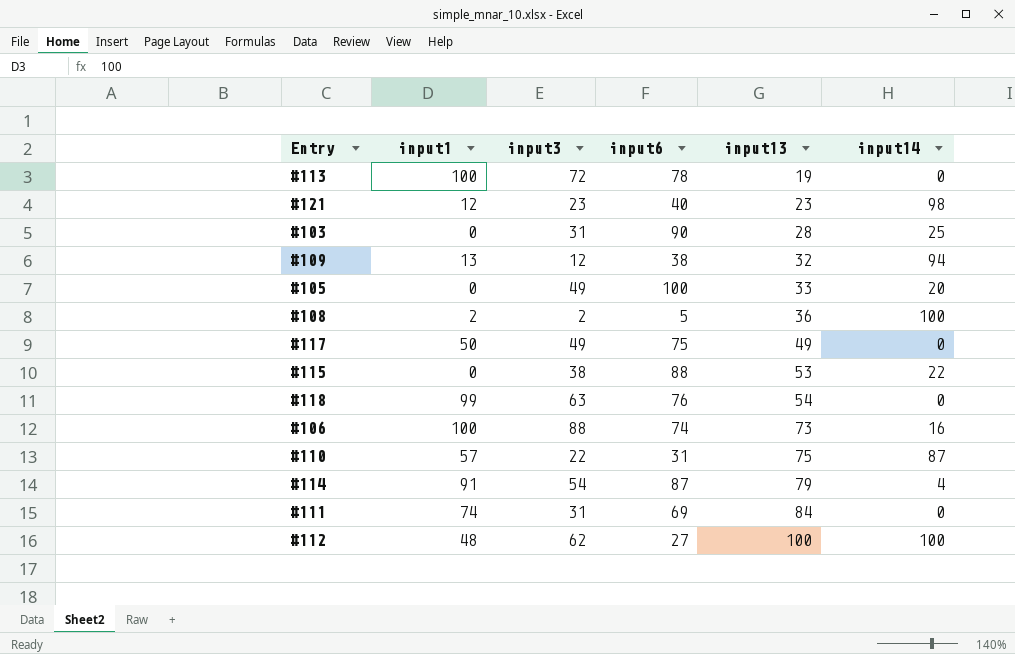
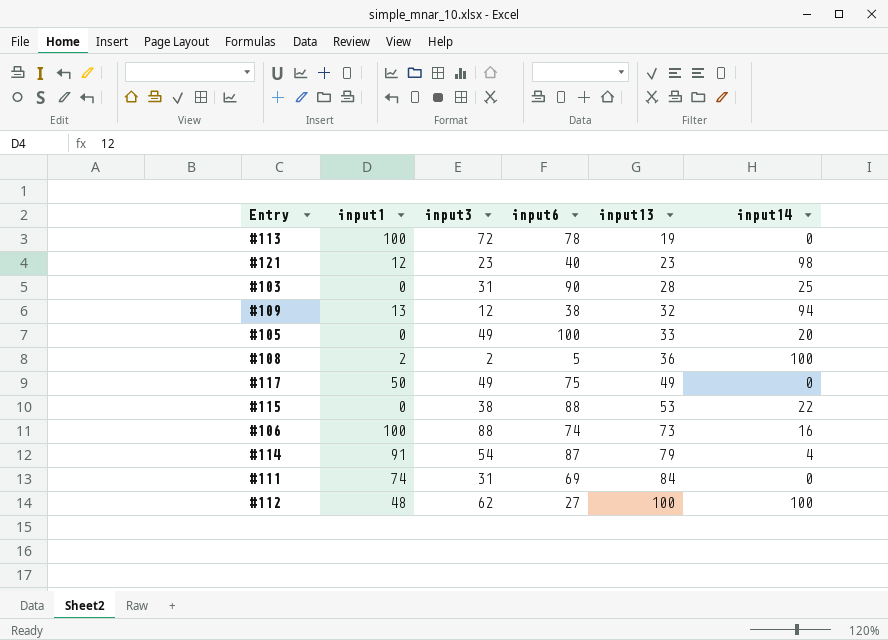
row #118: 99 | 63 | 76 | 54 | 0 -> none
row #110: 57 | 22 | 31 | 75 | 87 -> none

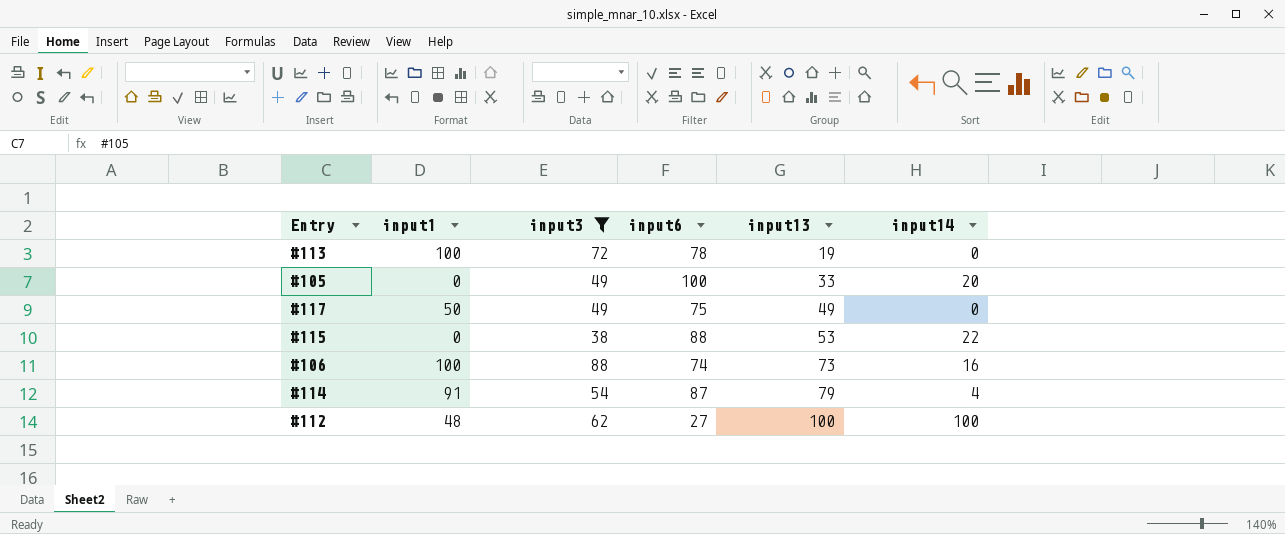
filter: none -> input3 >= 38

